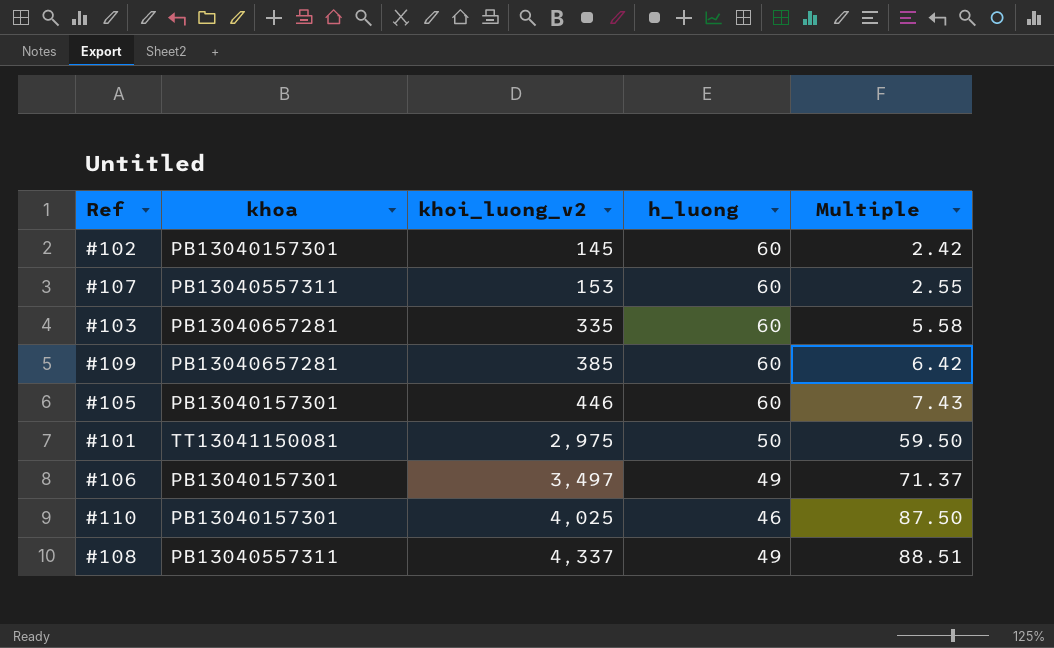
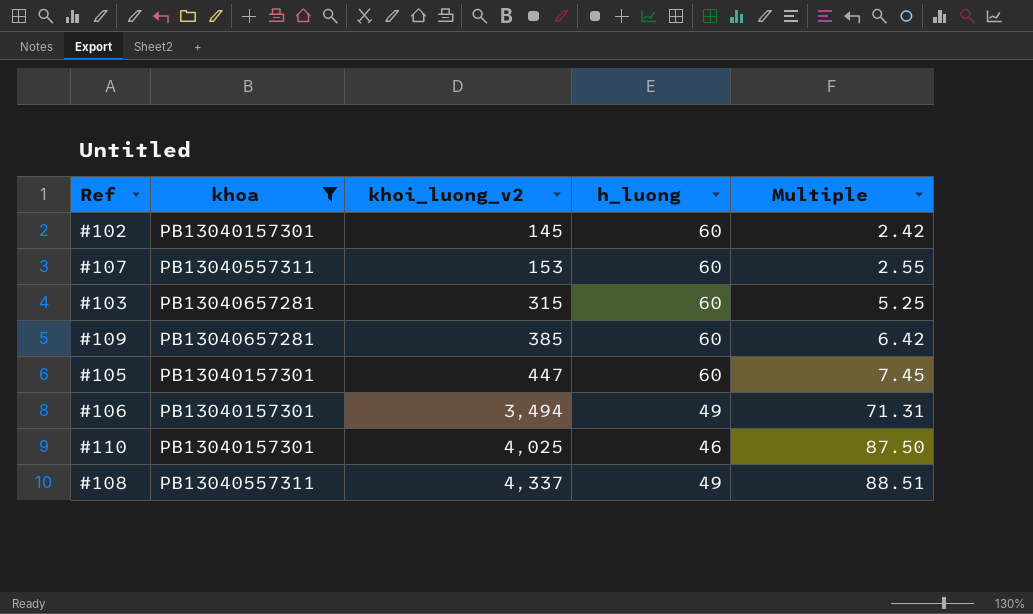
filter: none -> khoa != TT13041150081
#103 | khoi_luong_v2: 335 -> 315
#103 | Multiple: 5.58 -> 5.25
#105 | khoi_luong_v2: 446 -> 447
#105 | Multiple: 7.43 -> 7.45
#106 | khoi_luong_v2: 3,497 -> 3,494
#106 | Multiple: 71.37 -> 71.31

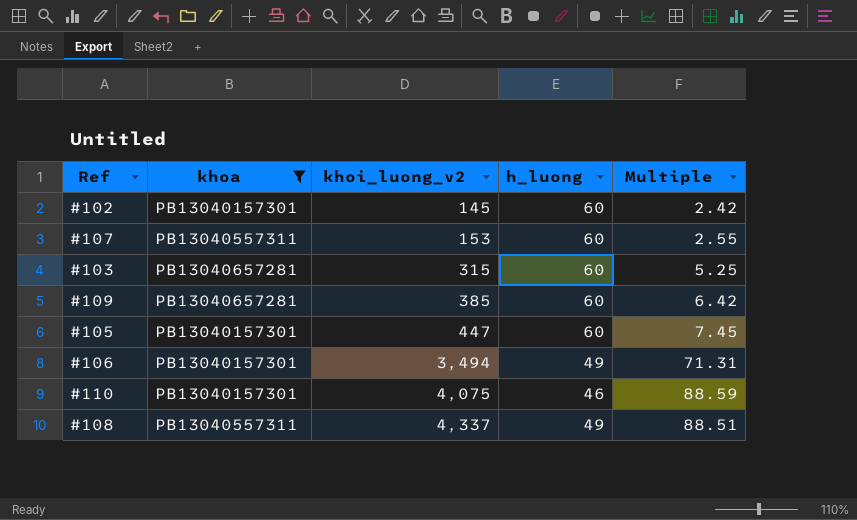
#110 | khoi_luong_v2: 4,025 -> 4,075
#110 | Multiple: 87.50 -> 88.59

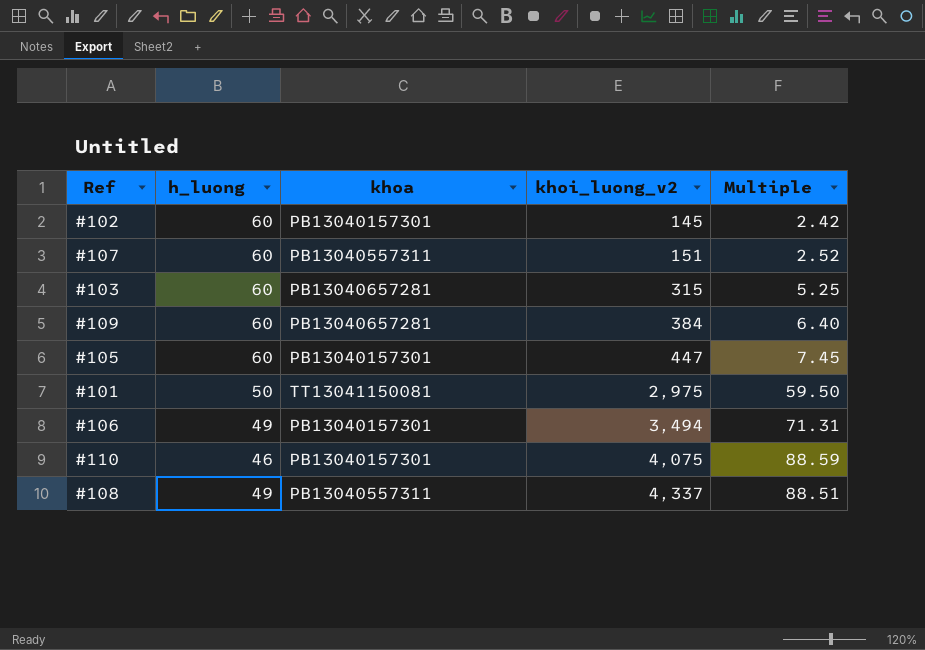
filter: khoa != TT13041150081 -> none
column h_luong | position: 4 -> 2
#107 | khoi_luong_v2: 153 -> 151
#107 | Multiple: 2.55 -> 2.52
#109 | khoi_luong_v2: 385 -> 384
#109 | Multiple: 6.42 -> 6.40

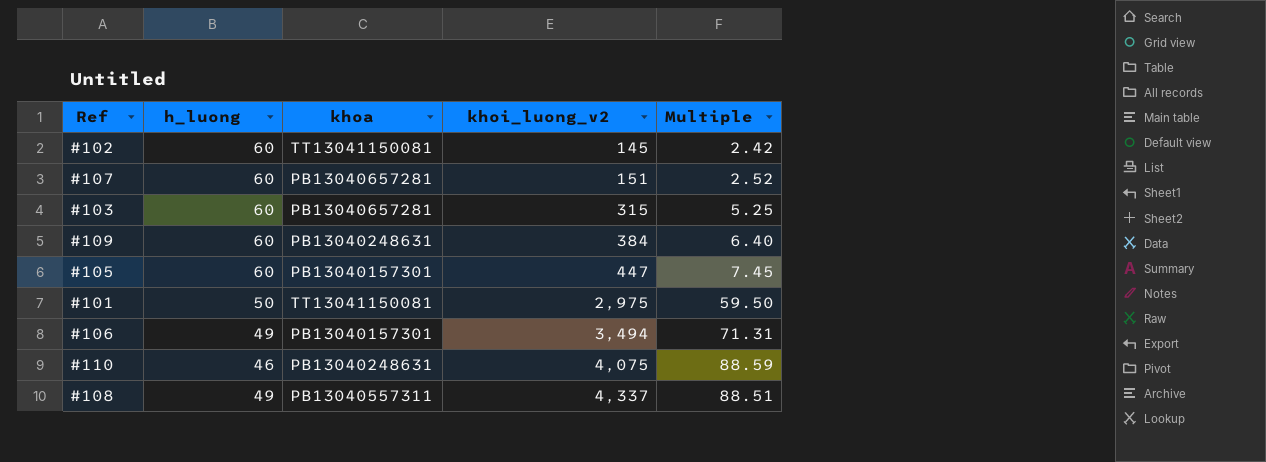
#102 | khoa: PB13040157301 -> TT13041150081
#107 | khoa: PB13040557311 -> PB13040657281
#109 | khoa: PB13040657281 -> PB13040248631
#110 | khoa: PB13040157301 -> PB13040248631

